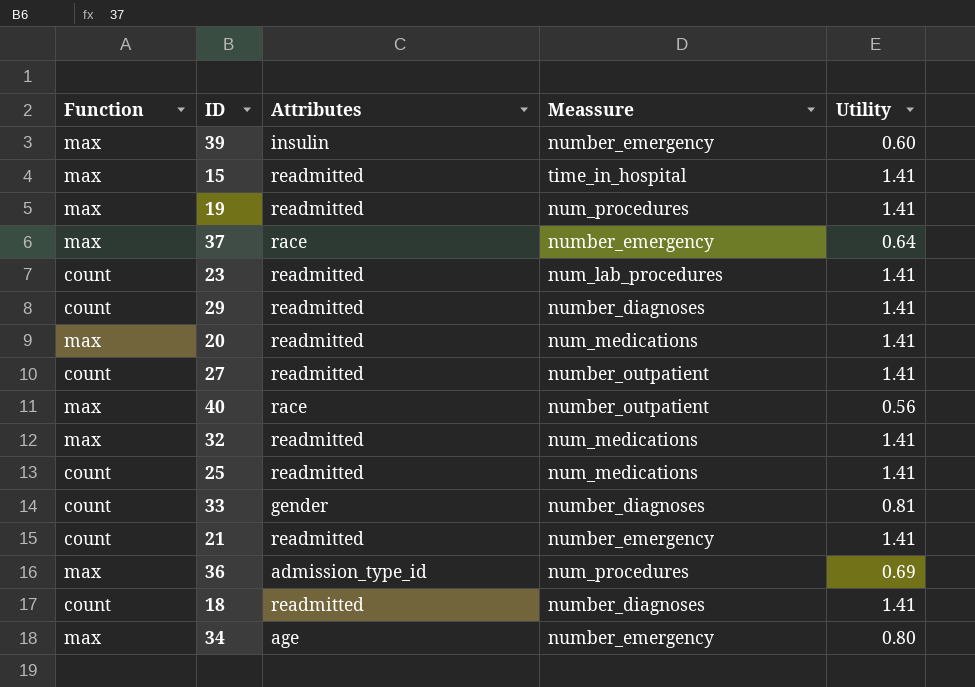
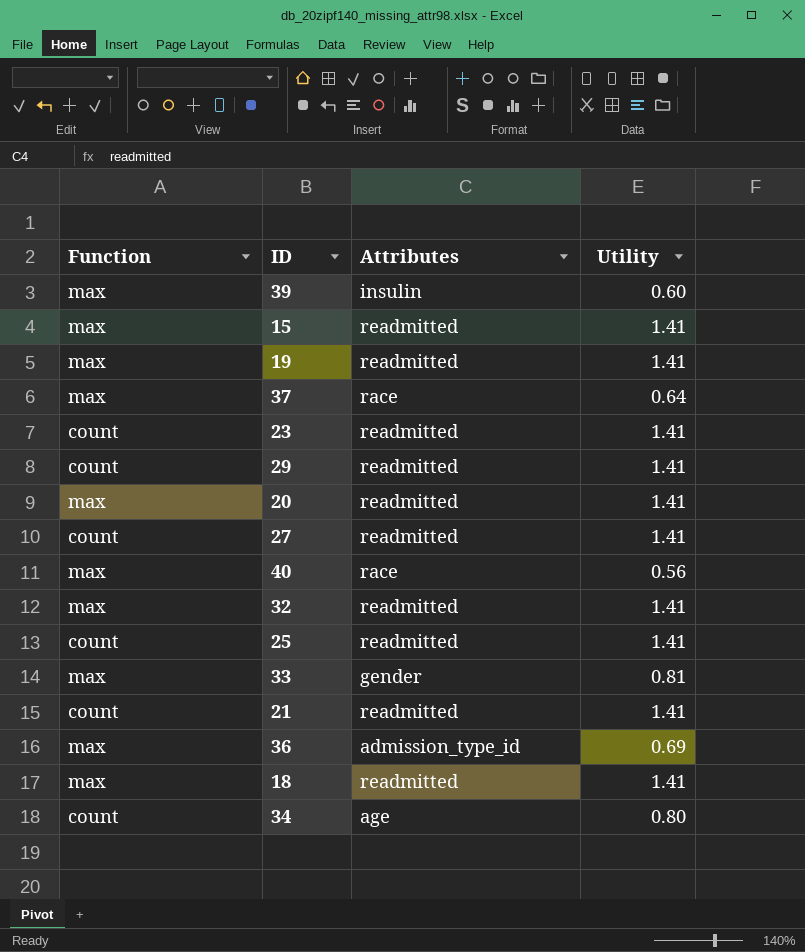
column Meassure | position: 4 -> none
33 | Function: count -> max
18 | Function: count -> max
34 | Function: max -> count

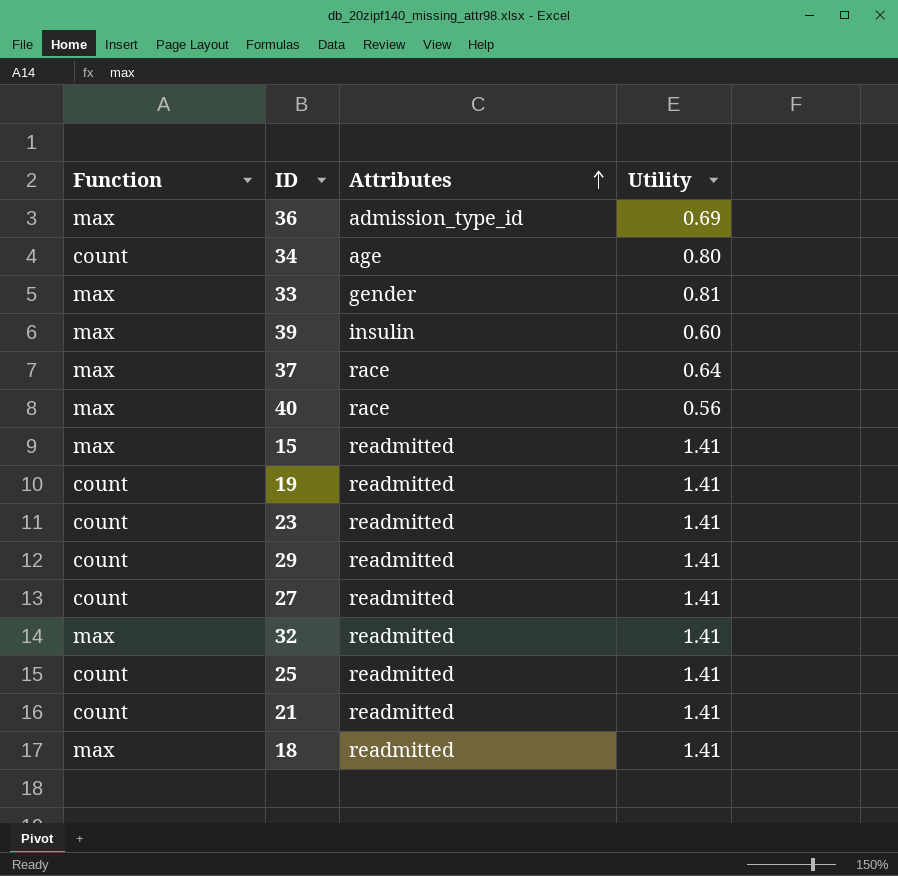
row order: none -> Attributes ascending
row 20: max | readmitted | 1.41 -> none
19 | Function: max -> count

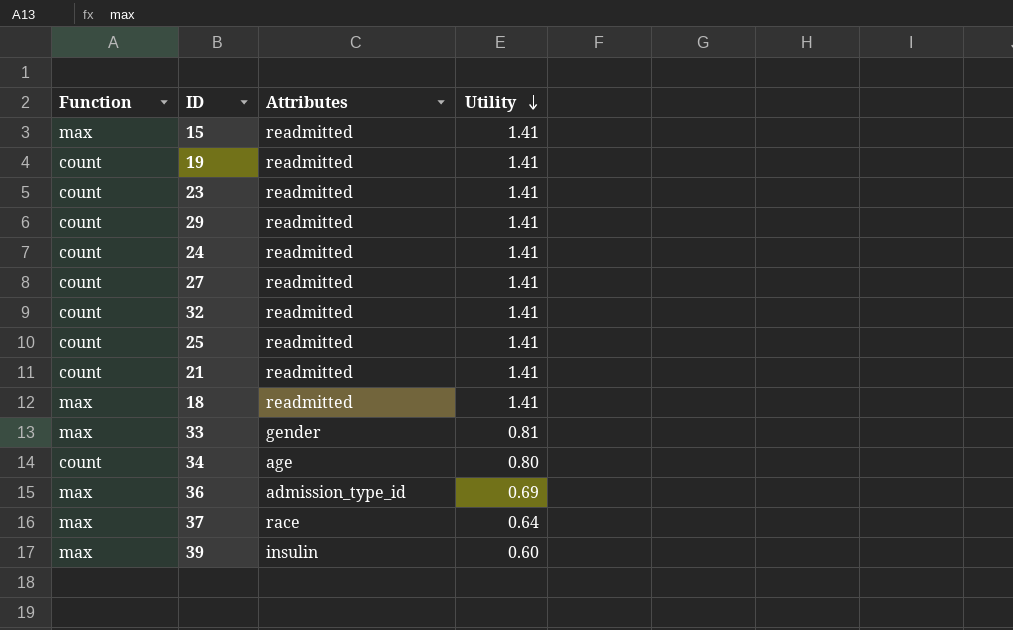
row order: Attributes ascending -> Utility descending
row 40: max | race | 0.56 -> none
row 24: none -> count | readmitted | 1.41
32 | Function: max -> count

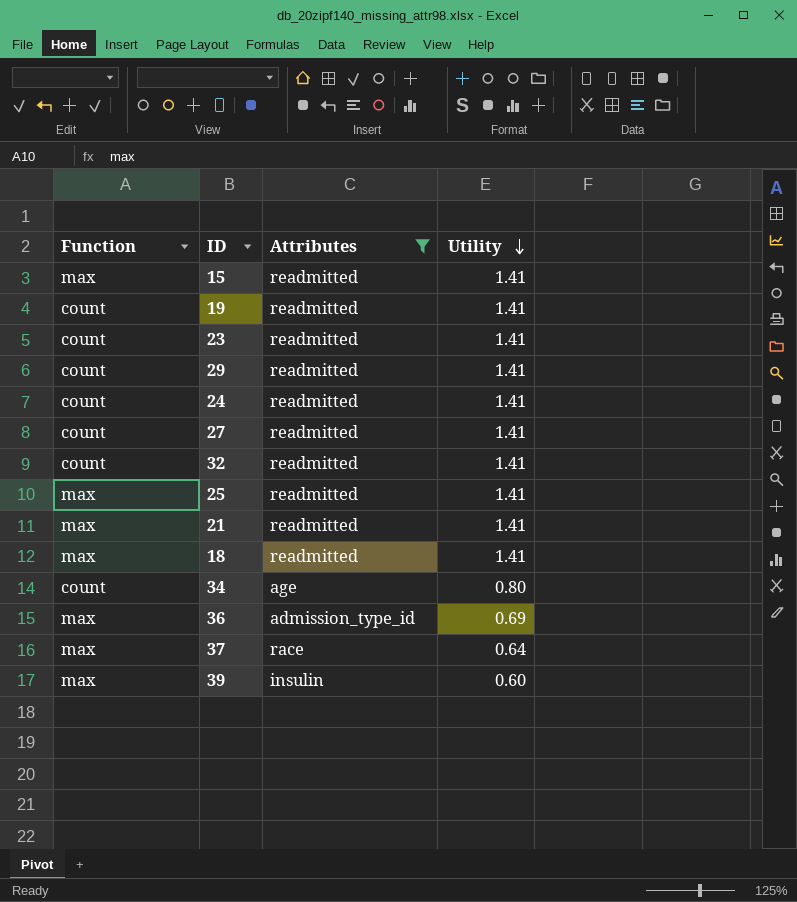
filter: none -> Attributes != gender
25 | Function: count -> max
21 | Function: count -> max

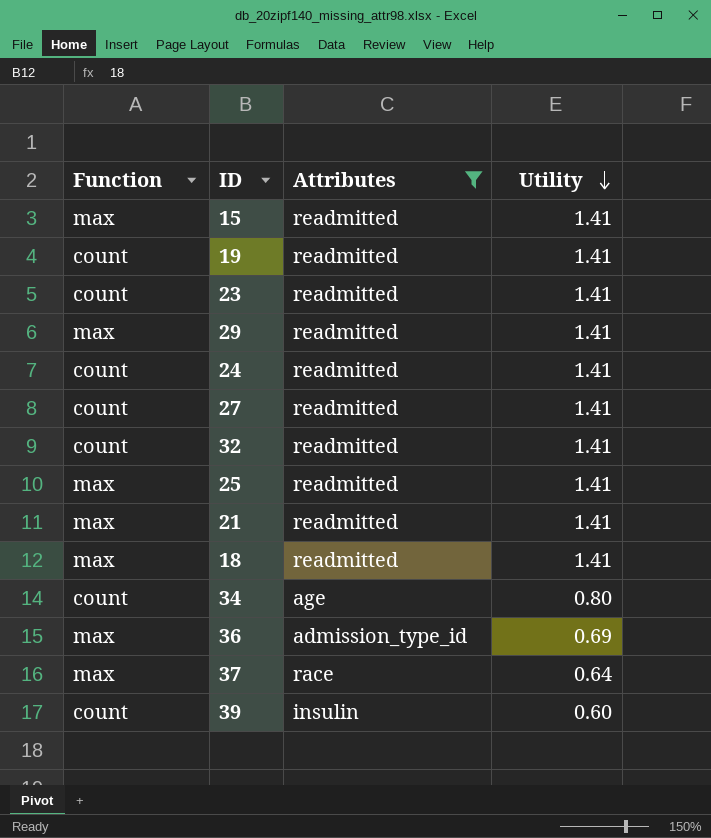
29 | Function: count -> max
39 | Function: max -> count

